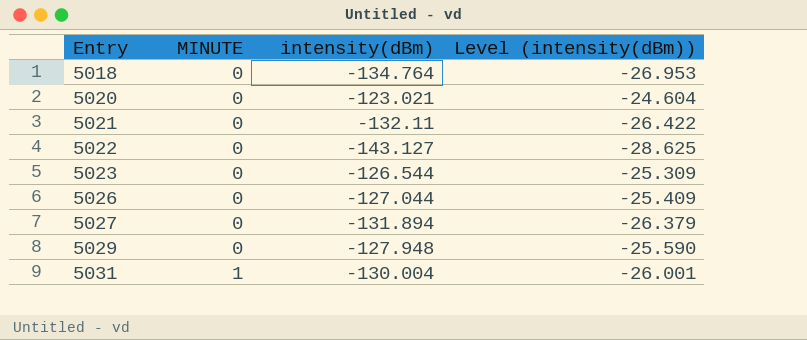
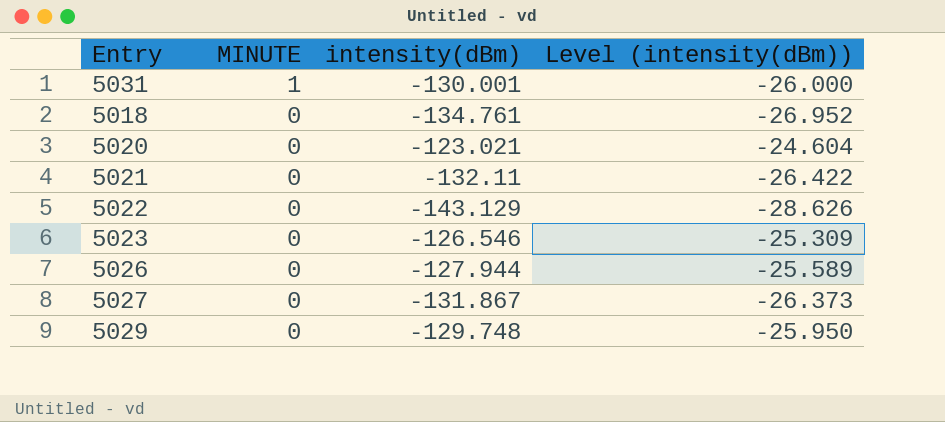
row order: Entry ascending -> MINUTE descending
5031 | intensity(dBm): -130.004 -> -130.001
5031 | Level (intensity(dBm)): -26.001 -> -26.000
5018 | intensity(dBm): -134.764 -> -134.761
5018 | Level (intensity(dBm)): -26.953 -> -26.952
5022 | intensity(dBm): -143.127 -> -143.129
5022 | Level (intensity(dBm)): -28.625 -> -28.626
5023 | intensity(dBm): -126.544 -> -126.546
5026 | intensity(dBm): -127.044 -> -127.944
5026 | Level (intensity(dBm)): -25.409 -> -25.589
5027 | intensity(dBm): -131.894 -> -131.867
5027 | Level (intensity(dBm)): -26.379 -> -26.373
5029 | intensity(dBm): -127.948 -> -129.748
5029 | Level (intensity(dBm)): -25.590 -> -25.950

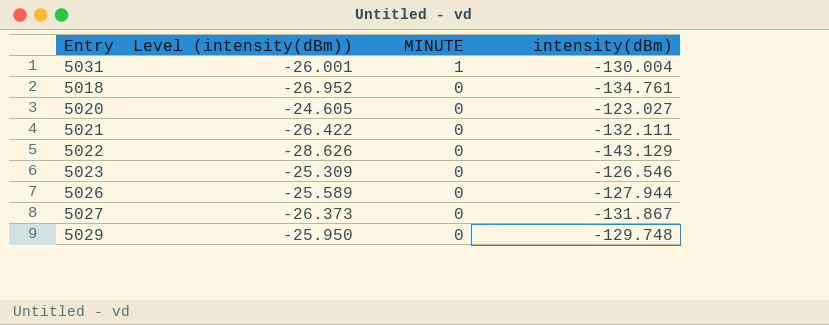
column Level (intensity(dBm)) | position: 4 -> 2
5031 | Level (intensity(dBm)): -26.000 -> -26.001
5031 | intensity(dBm): -130.001 -> -130.004
5020 | Level (intensity(dBm)): -24.604 -> -24.605
5020 | intensity(dBm): -123.021 -> -123.027
5021 | intensity(dBm): -132.11 -> -132.111

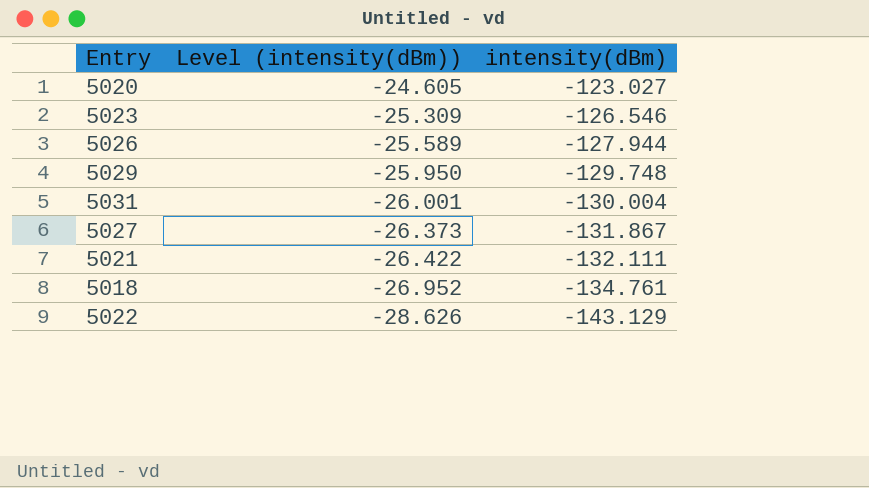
row order: MINUTE descending -> Level (intensity(dBm)) descending
column MINUTE | position: 3 -> none

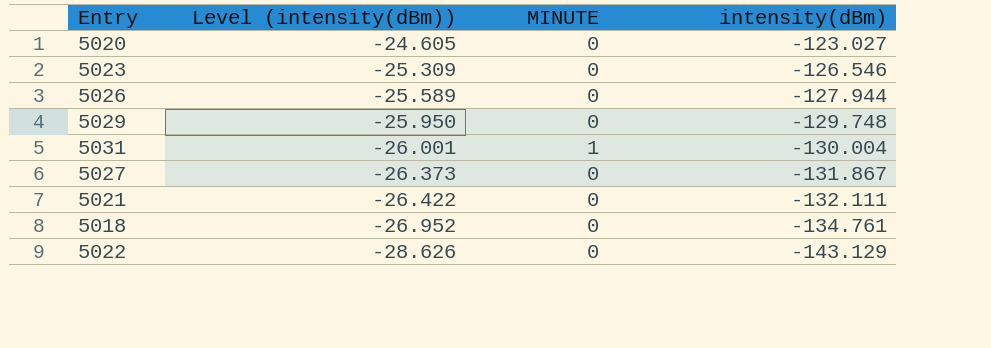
column MINUTE | position: none -> 3

